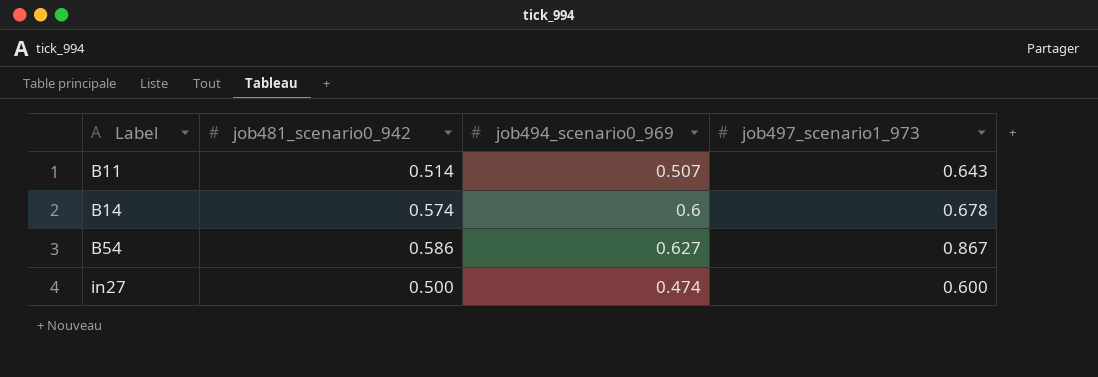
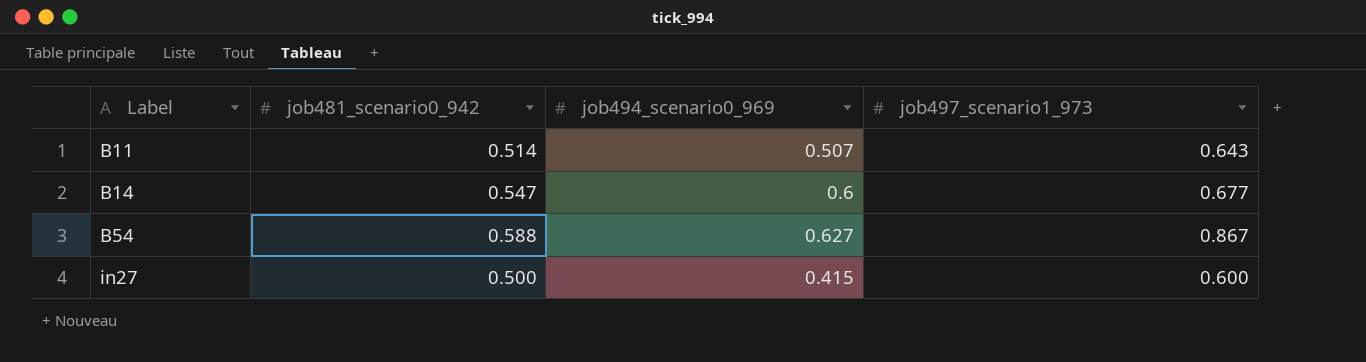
B14 | job481_scenario0_942: 0.574 -> 0.547
B14 | job497_scenario1_973: 0.678 -> 0.677
B54 | job481_scenario0_942: 0.586 -> 0.588
in27 | job494_scenario0_969: 0.474 -> 0.415

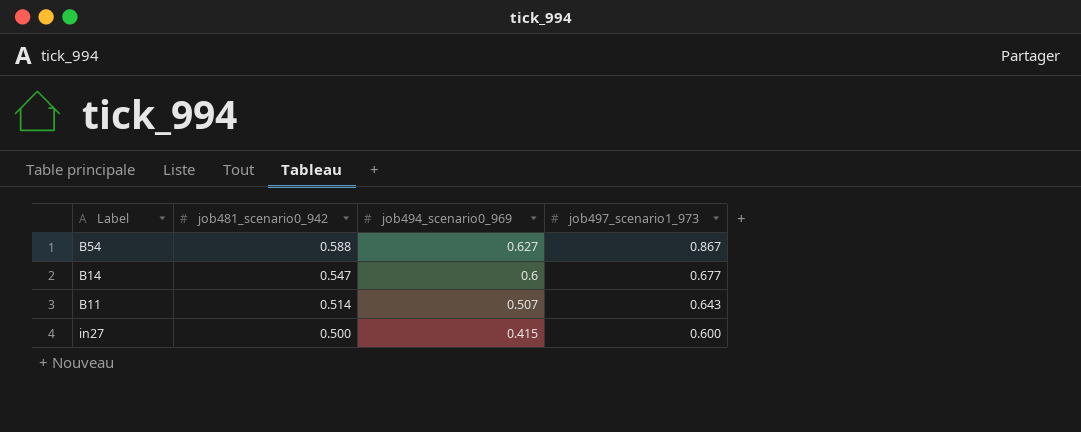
row order: Label ascending -> job481_scenario0_942 descending

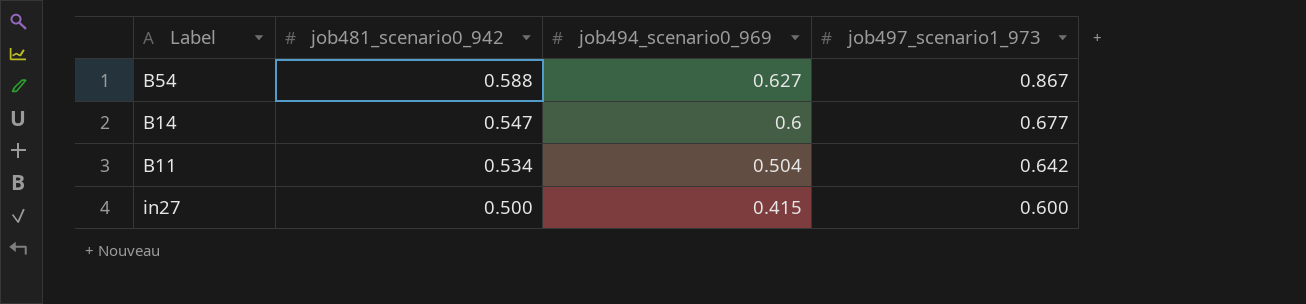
B11 | job481_scenario0_942: 0.514 -> 0.534
B11 | job494_scenario0_969: 0.507 -> 0.504
B11 | job497_scenario1_973: 0.643 -> 0.642

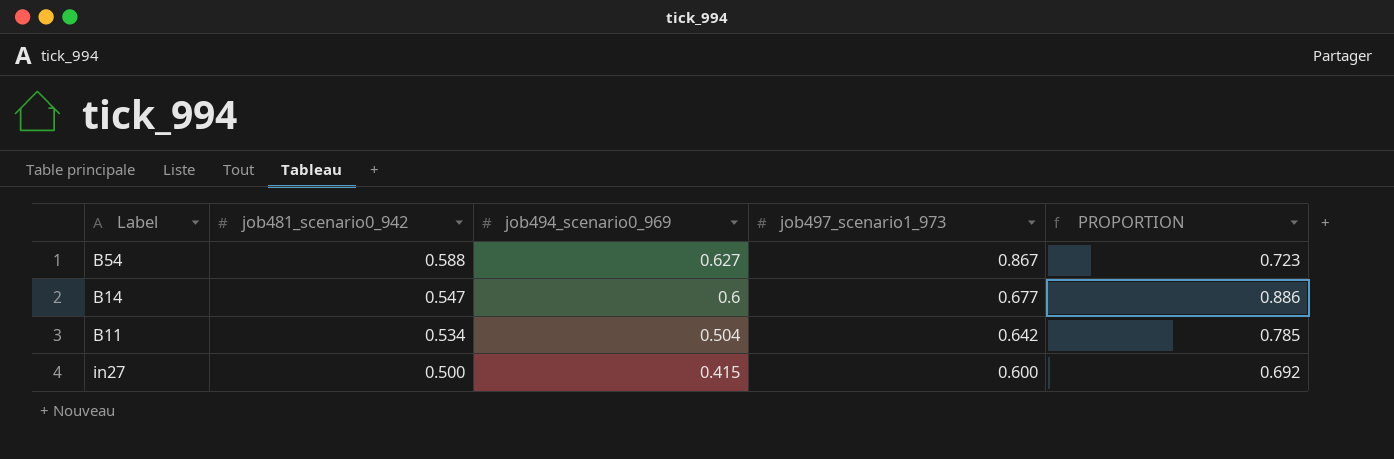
column PROPORTION | formula: none -> [job494_scenario0_969] / [job497_scenario1_973]

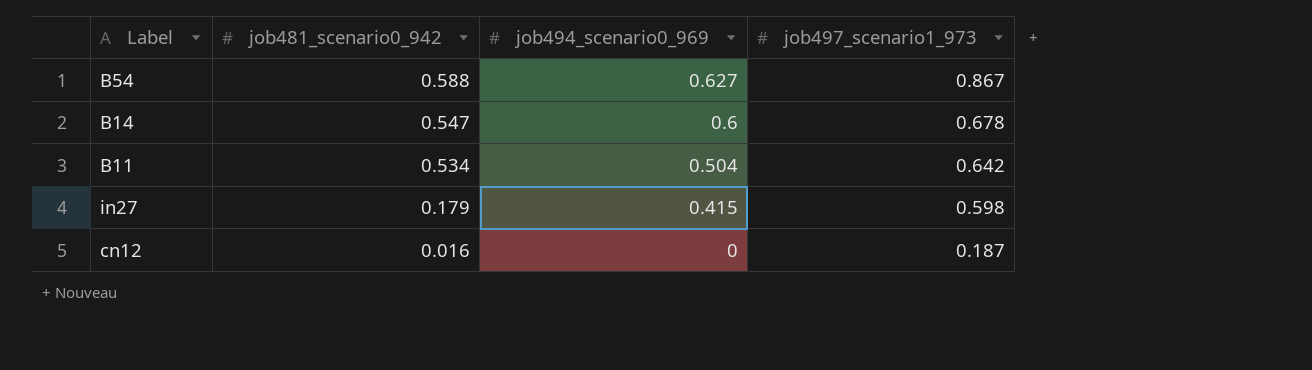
column PROPORTION | formula: [job494_scenario0_969] / [job497_scenario1_973] -> none
B14 | job497_scenario1_973: 0.677 -> 0.678
in27 | job481_scenario0_942: 0.500 -> 0.179
in27 | job497_scenario1_973: 0.600 -> 0.598
row cn12: none -> 0.016 | 0 | 0.187

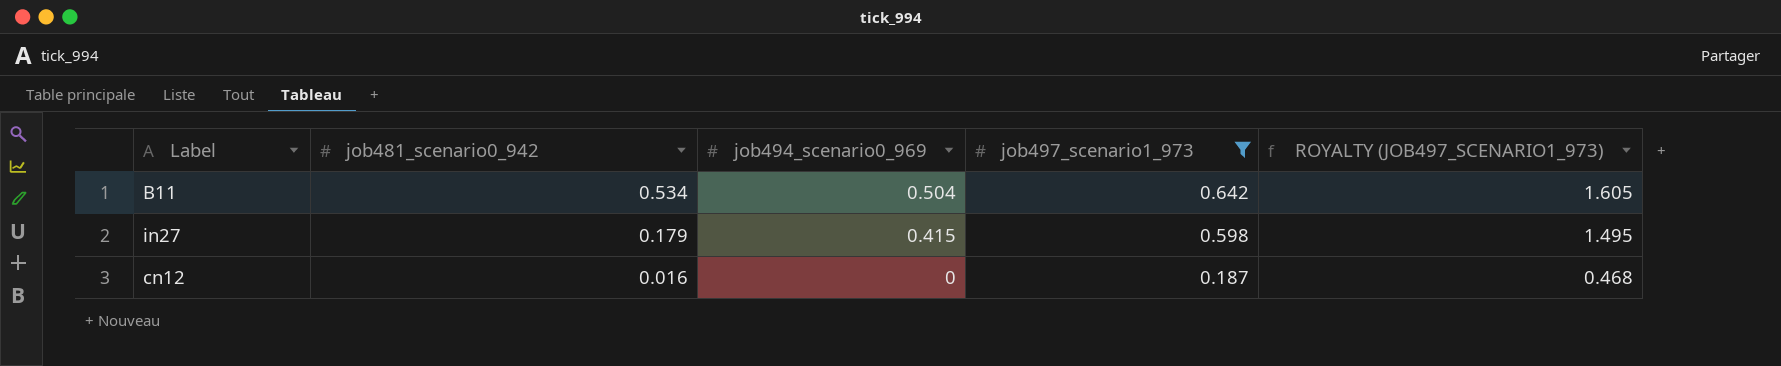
filter: none -> job497_scenario1_973 <= 0.642
column ROYALTY (JOB497_SCENARIO1_973) | formula: none -> [job497_scenario1_973] * 2.5

